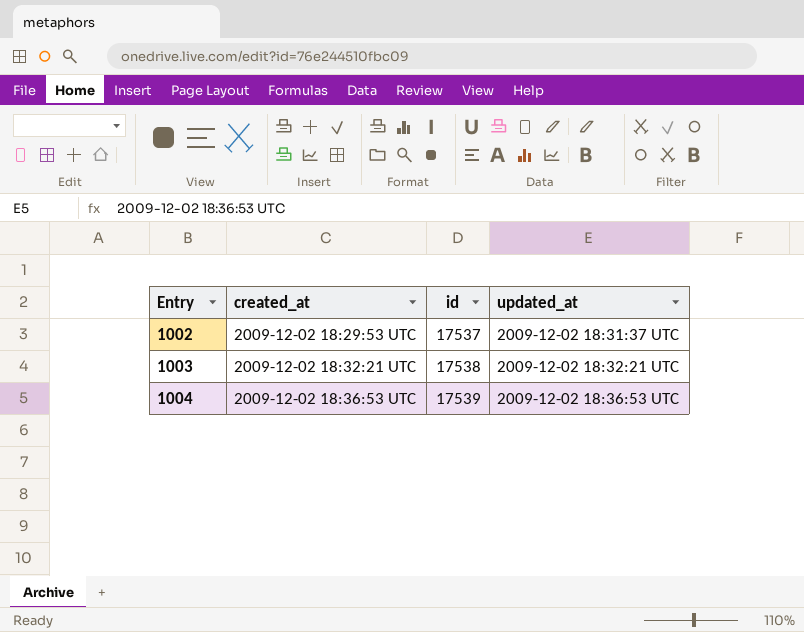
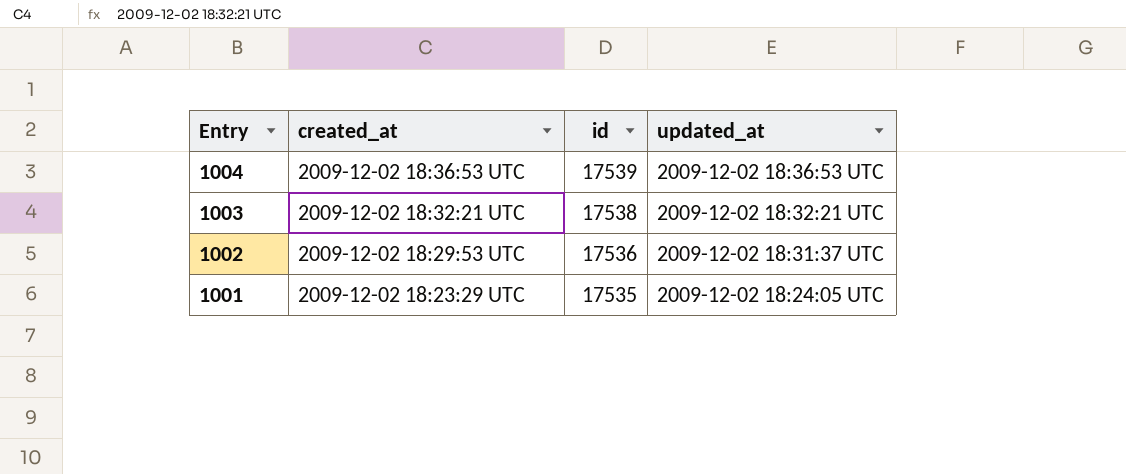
row order: Entry ascending -> Entry descending
1002 | id: 17537 -> 17536
row 1001: none -> 2009-12-02 18:23:29 UTC | 17535 | 2009-12-02 18:24:05 UTC

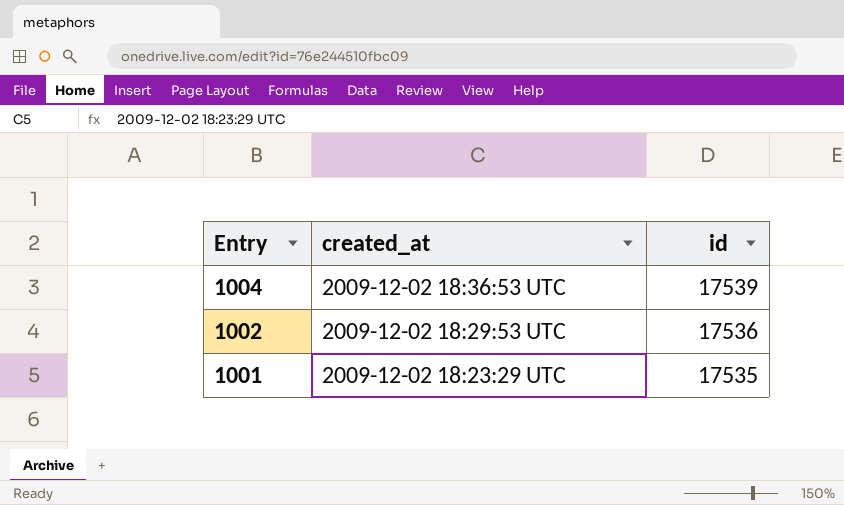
column updated_at | position: 4 -> none
row 1003: 2009-12-02 18:32:21 UTC | 17538 | 2009-12-02 18:32:21 UTC -> none

